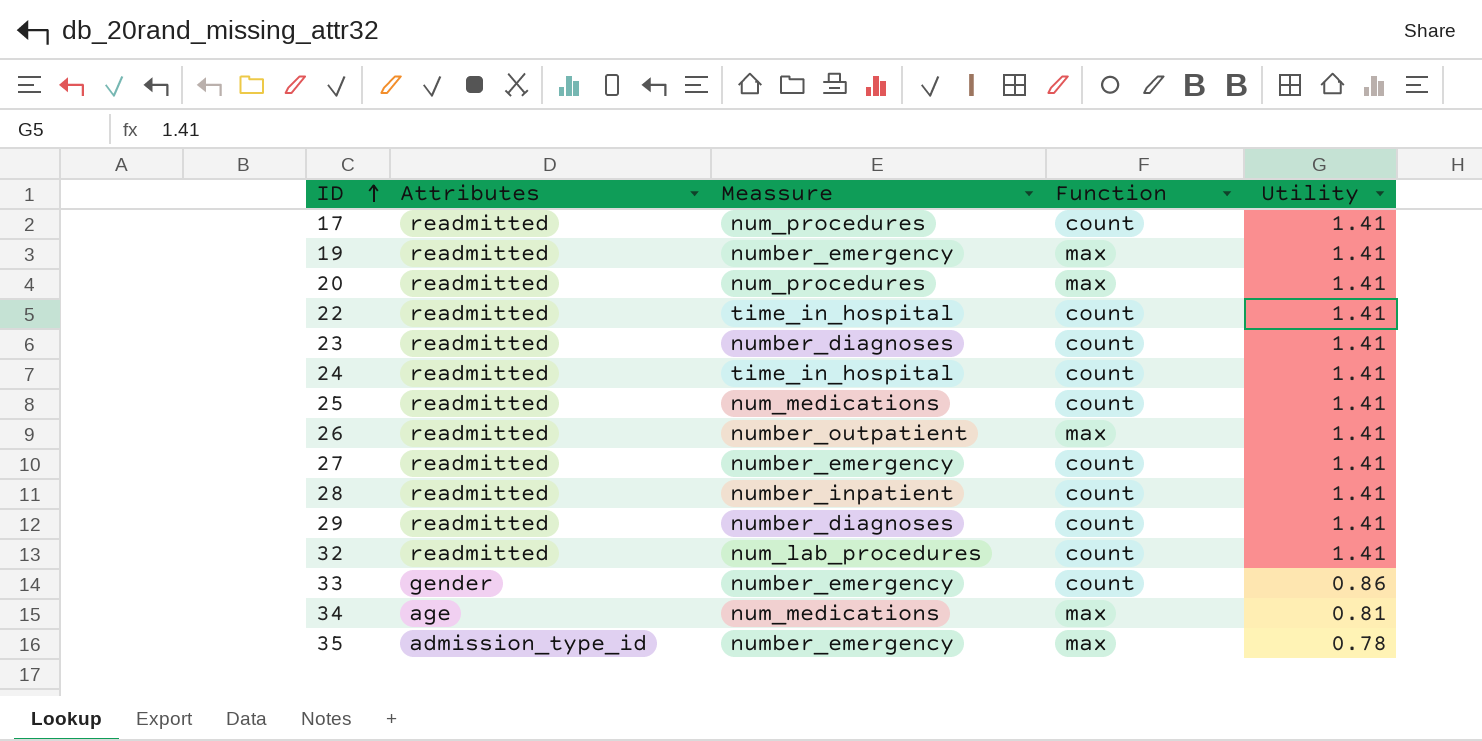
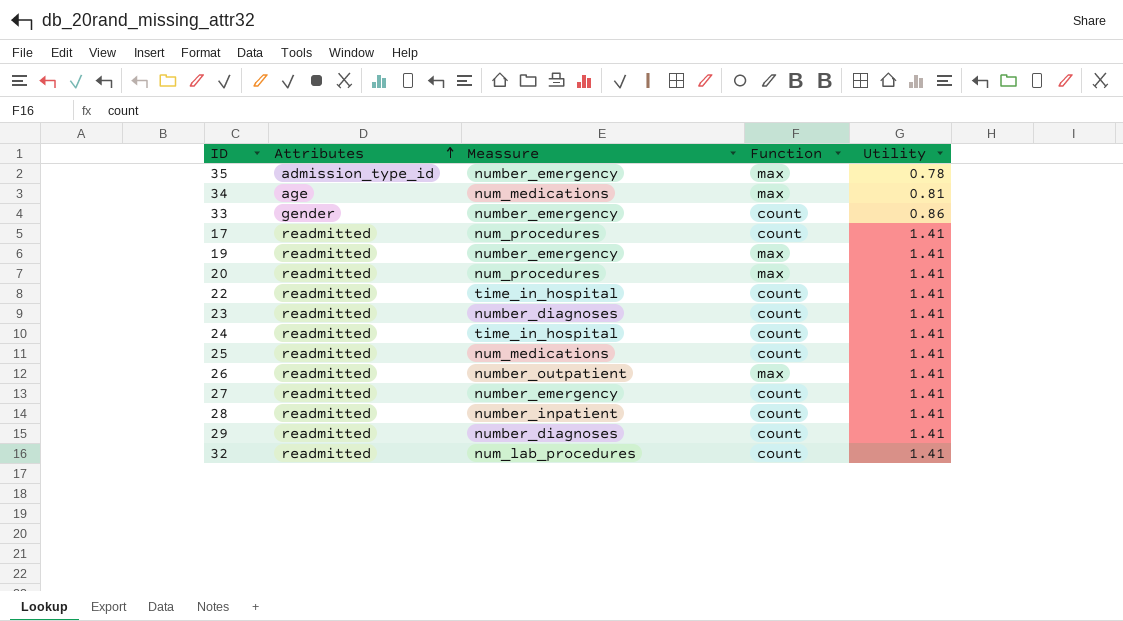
row order: ID ascending -> Attributes ascending

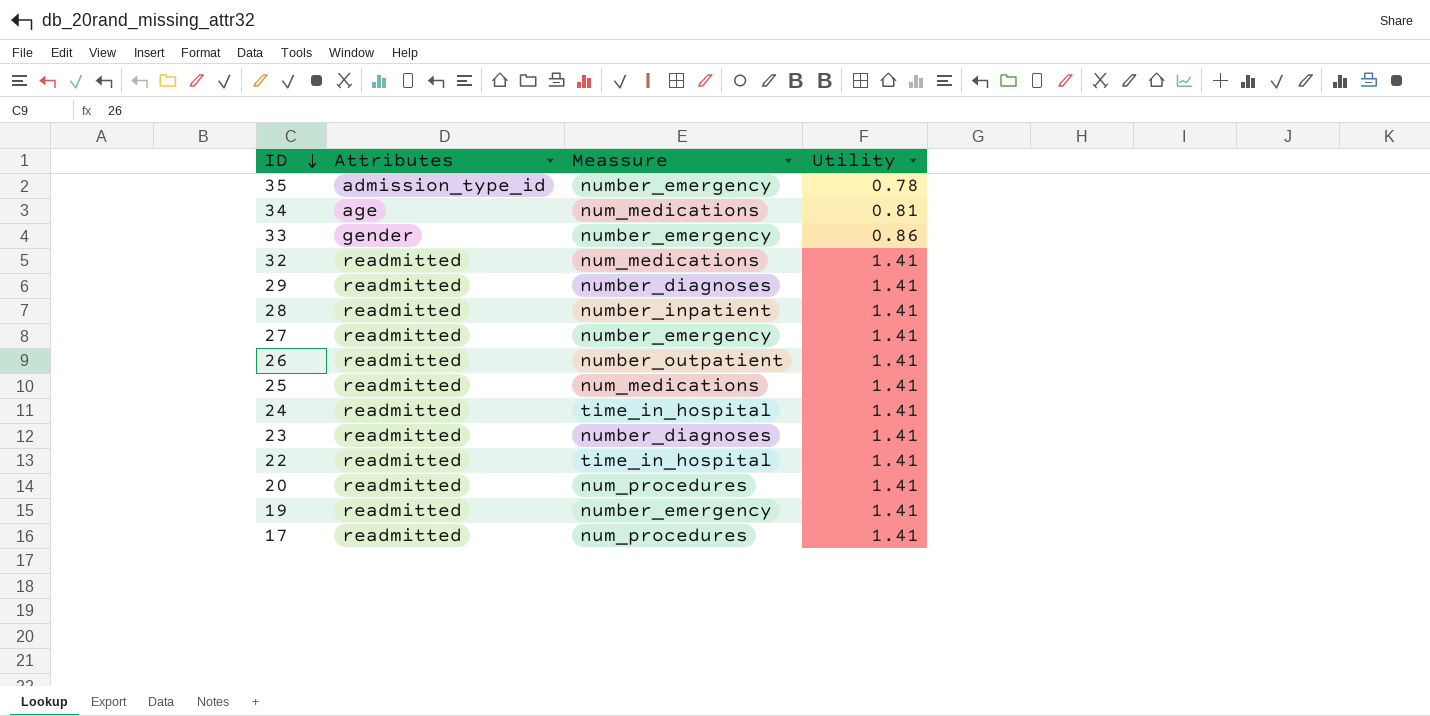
row order: Attributes ascending -> ID descending
column Function | position: 4 -> none
32 | Meassure: num_lab_procedures -> num_medications

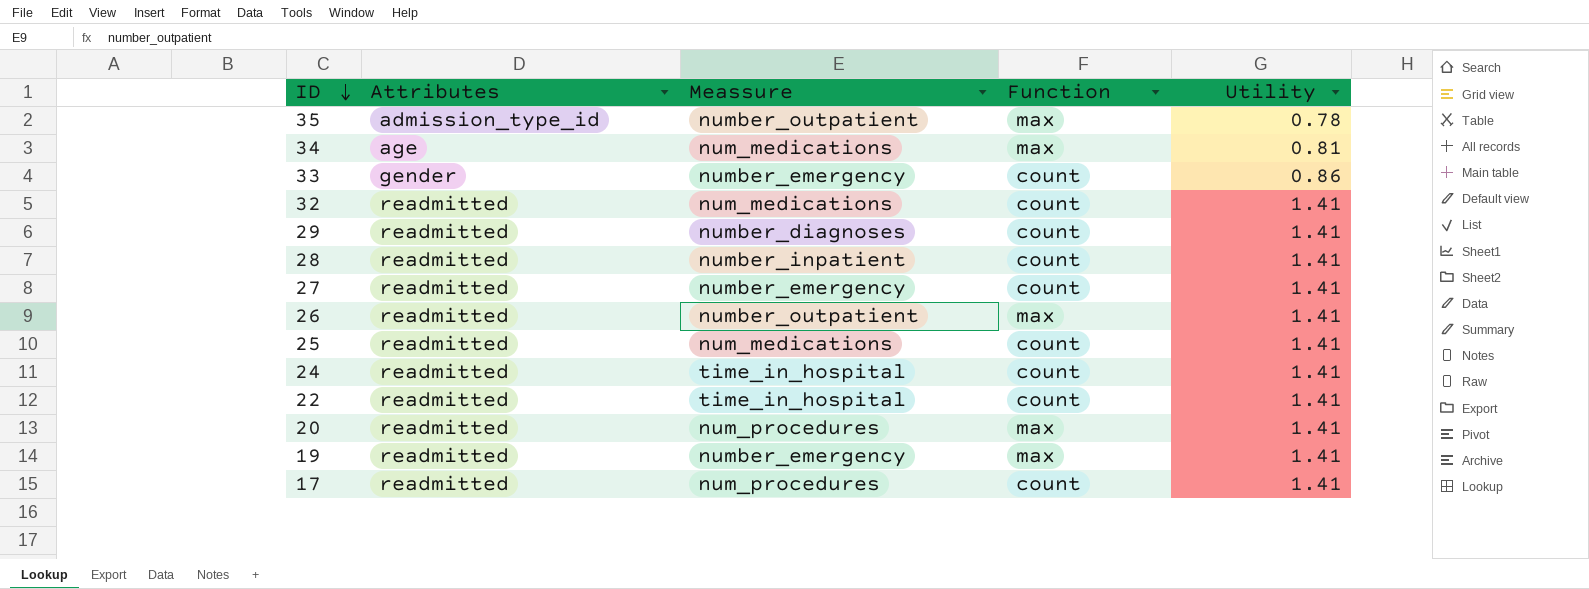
column Function | position: none -> 4
row 23: readmitted | number_diagnoses | 1.41 -> none
35 | Meassure: number_emergency -> number_outpatient

